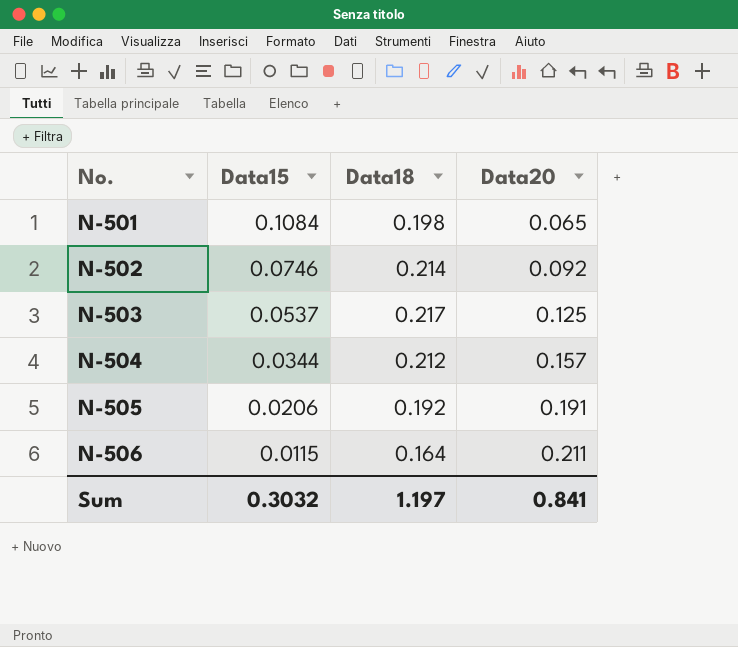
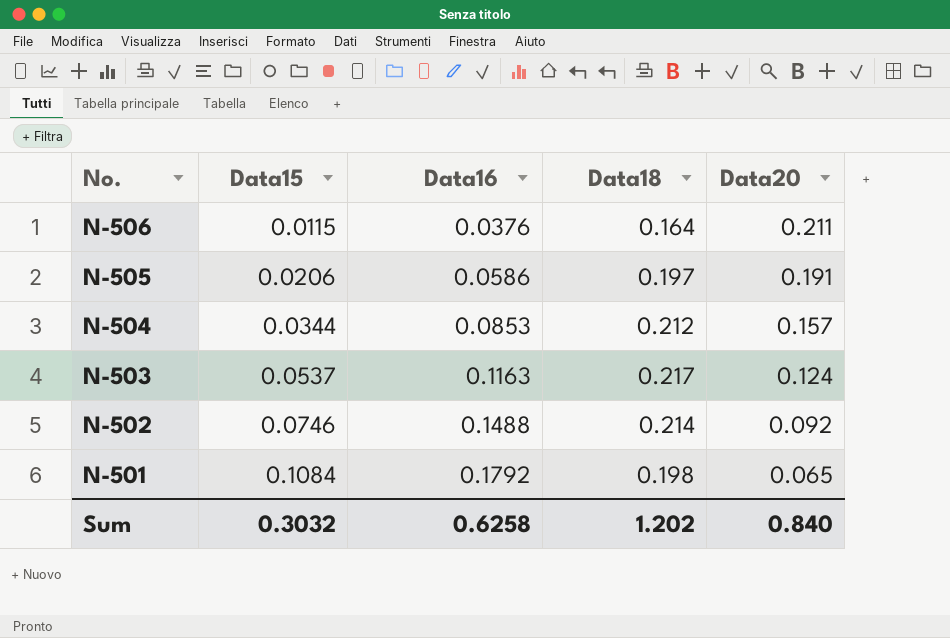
row order: No. ascending -> No. descending
column Data16 | position: none -> 3
N-505 | Data18: 0.192 -> 0.197
N-503 | Data20: 0.125 -> 0.124
Sum | Data18: 1.197 -> 1.202
Sum | Data20: 0.841 -> 0.840

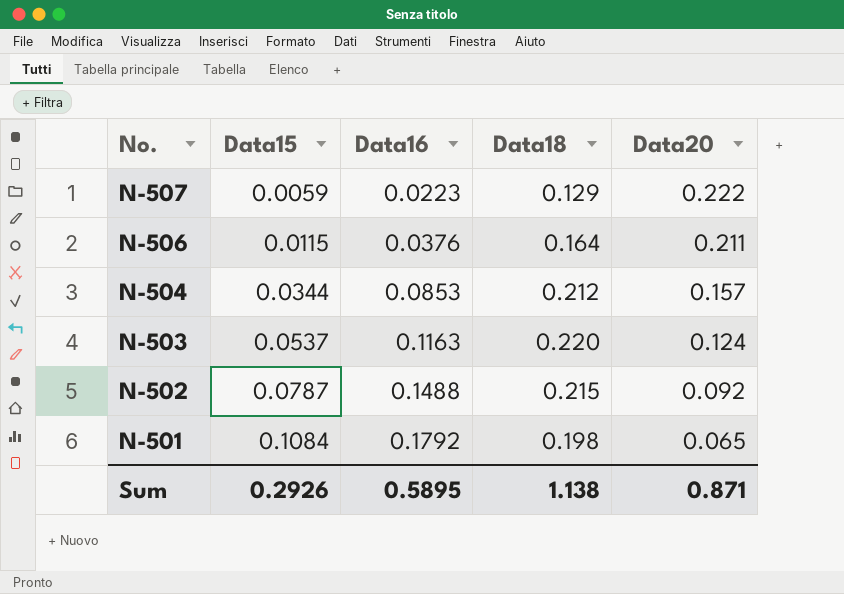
row N-505: 0.0206 | 0.0586 | 0.197 | 0.191 -> none
row N-507: none -> 0.0059 | 0.0223 | 0.129 | 0.222
N-503 | Data18: 0.217 -> 0.220
N-502 | Data15: 0.0746 -> 0.0787
N-502 | Data18: 0.214 -> 0.215
Sum | Data15: 0.3032 -> 0.2926
Sum | Data16: 0.6258 -> 0.5895
Sum | Data18: 1.202 -> 1.138
Sum | Data20: 0.840 -> 0.871

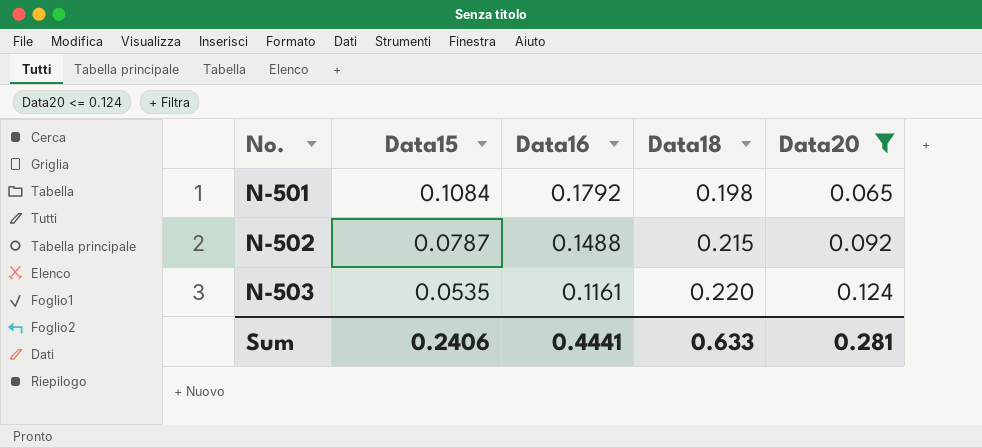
filter: none -> Data20 <= 0.124
row order: No. descending -> No. ascending
N-503 | Data15: 0.0537 -> 0.0535
N-503 | Data16: 0.1163 -> 0.1161
Sum | Data15: 0.2926 -> 0.2406
Sum | Data16: 0.5895 -> 0.4441
Sum | Data18: 1.138 -> 0.633
Sum | Data20: 0.871 -> 0.281

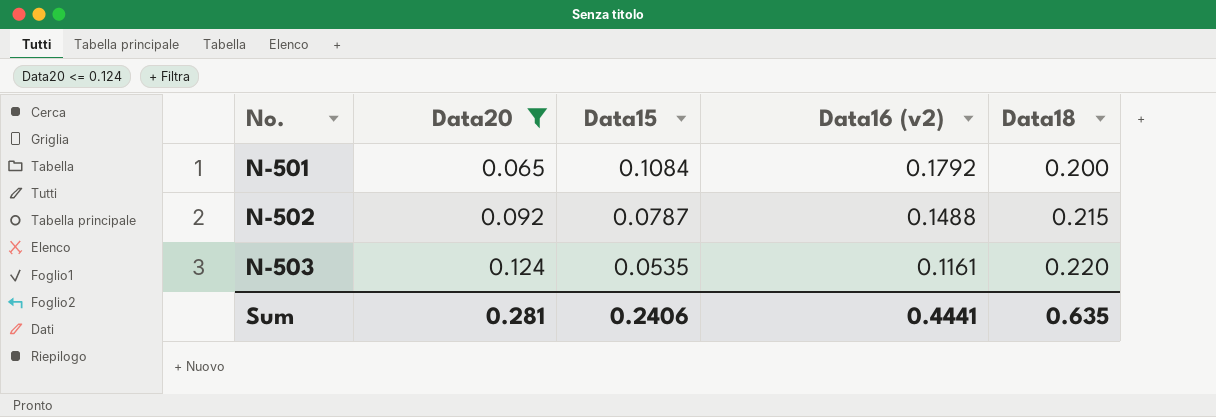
column Data20 | position: 5 -> 2
column name: Data16 -> Data16 (v2)
N-501 | Data18: 0.198 -> 0.200
Sum | Data18: 0.633 -> 0.635

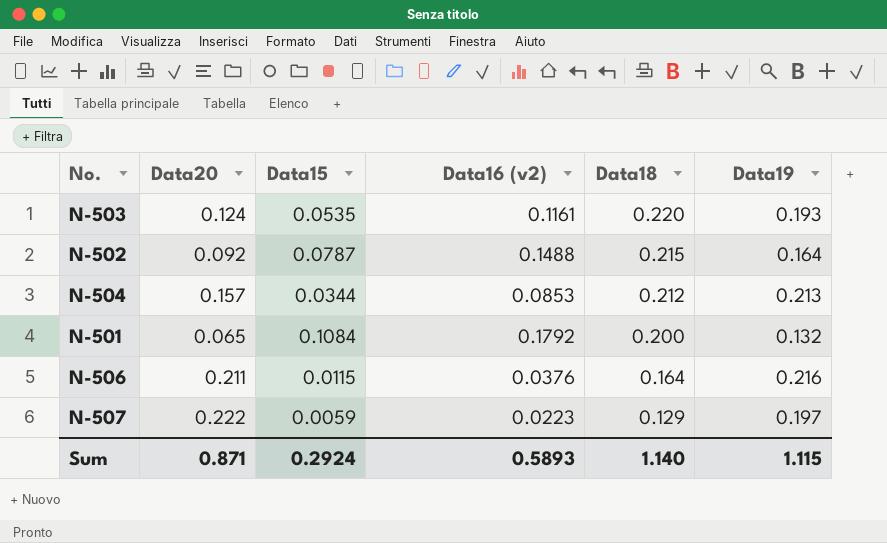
filter: Data20 <= 0.124 -> none
row order: No. ascending -> Data18 descending
column Data19 | position: none -> 6
Sum | Data20: 0.281 -> 0.871
Sum | Data15: 0.2406 -> 0.2924
Sum | Data16 (v2): 0.4441 -> 0.5893
Sum | Data18: 0.635 -> 1.140

